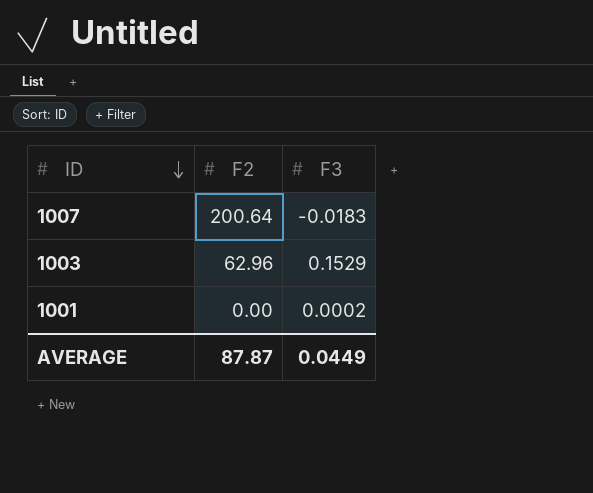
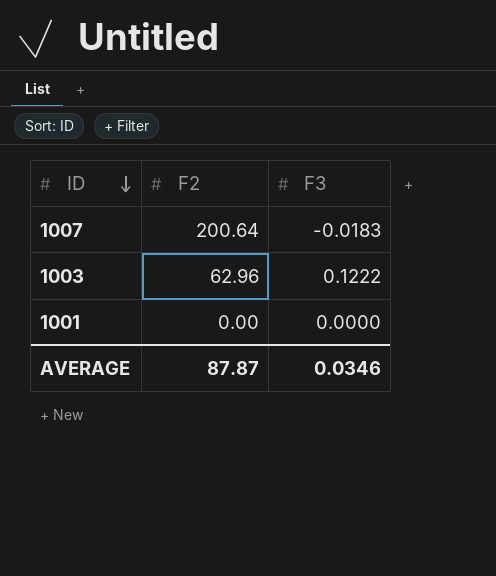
1003 | F3: 0.1529 -> 0.1222
1001 | F3: 0.0002 -> 0.0000
AVERAGE | F3: 0.0449 -> 0.0346

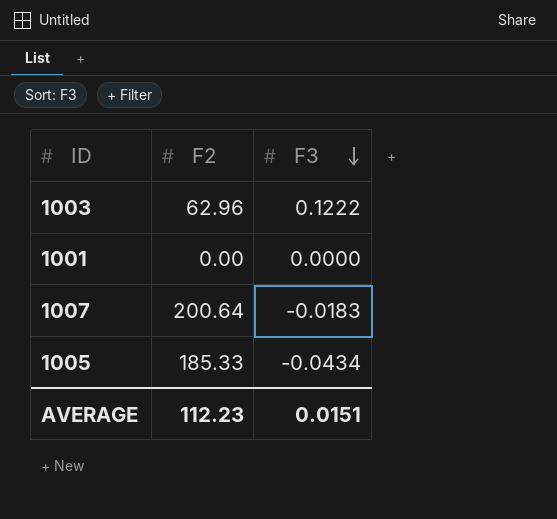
row order: ID descending -> F3 descending
row 1005: none -> 185.33 | -0.0434
AVERAGE | F2: 87.87 -> 112.23
AVERAGE | F3: 0.0346 -> 0.0151

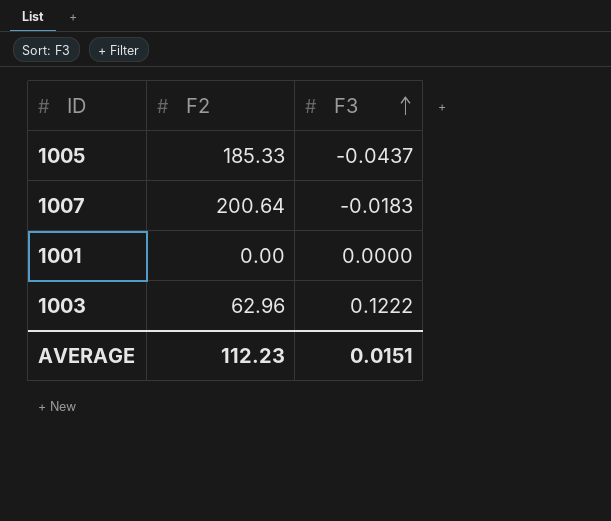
row order: F3 descending -> F3 ascending
1005 | F3: -0.0434 -> -0.0437

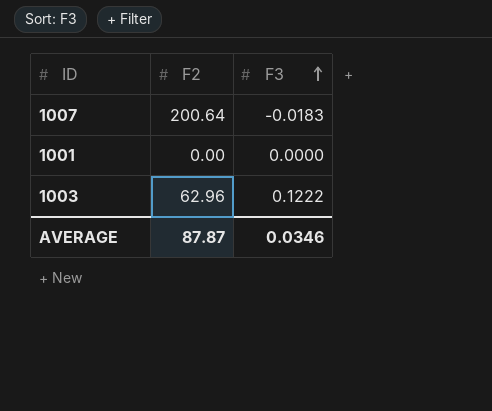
row 1005: 185.33 | -0.0437 -> none
AVERAGE | F2: 112.23 -> 87.87
AVERAGE | F3: 0.0151 -> 0.0346

